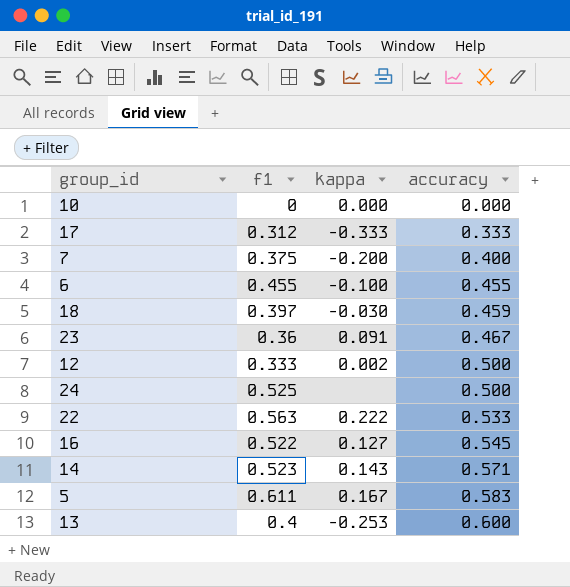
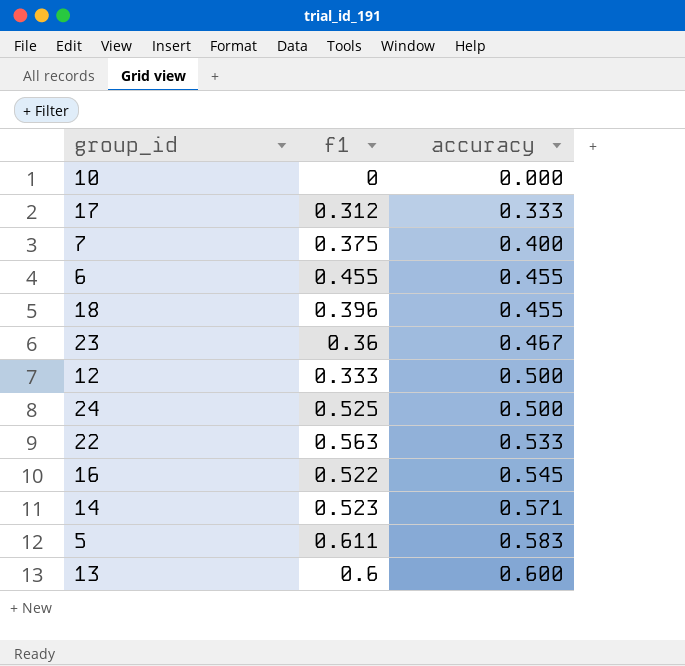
column kappa | position: 3 -> none
18 | f1: 0.397 -> 0.396
18 | accuracy: 0.459 -> 0.455
13 | f1: 0.4 -> 0.6

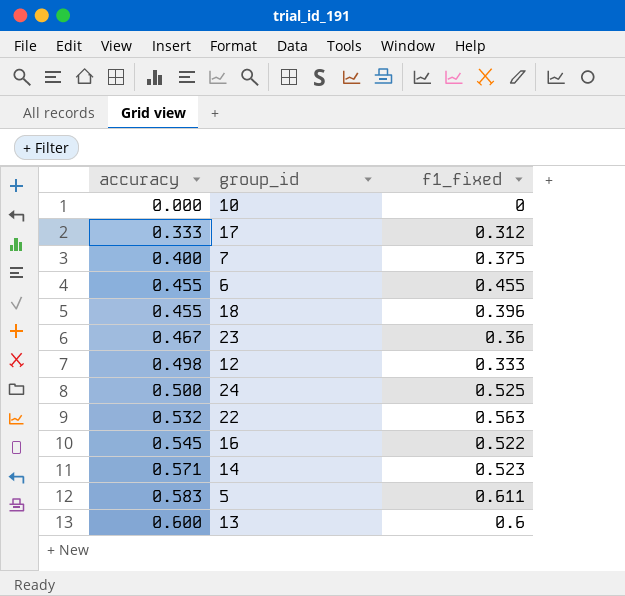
column accuracy | position: 3 -> 1
column name: f1 -> f1_fixed
12 | accuracy: 0.500 -> 0.498
22 | accuracy: 0.533 -> 0.532

